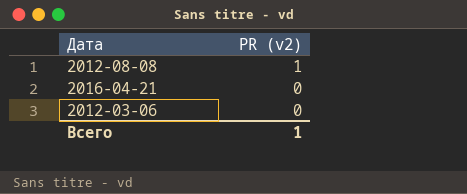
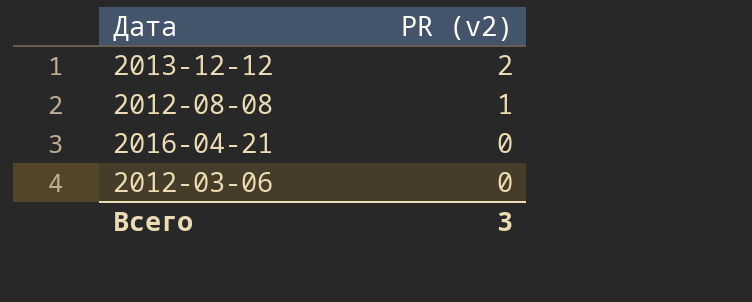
row 2013-12-12: none -> 2
Всего | PR (v2): 1 -> 3

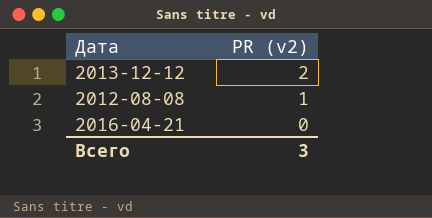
row 2012-03-06: 0 -> none

